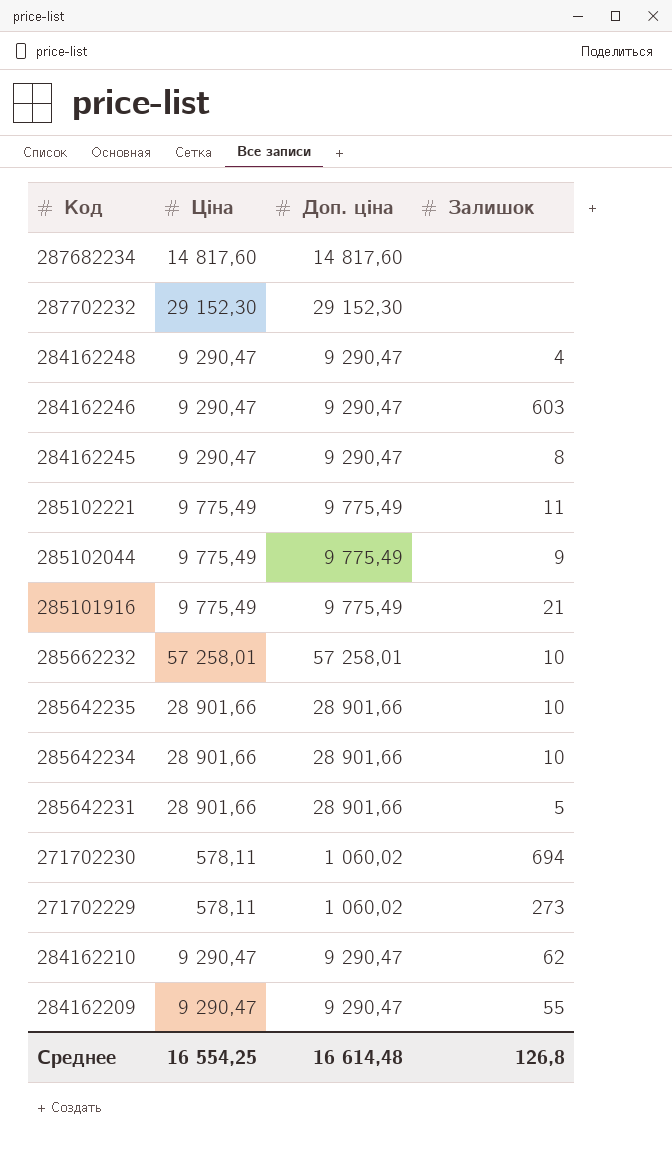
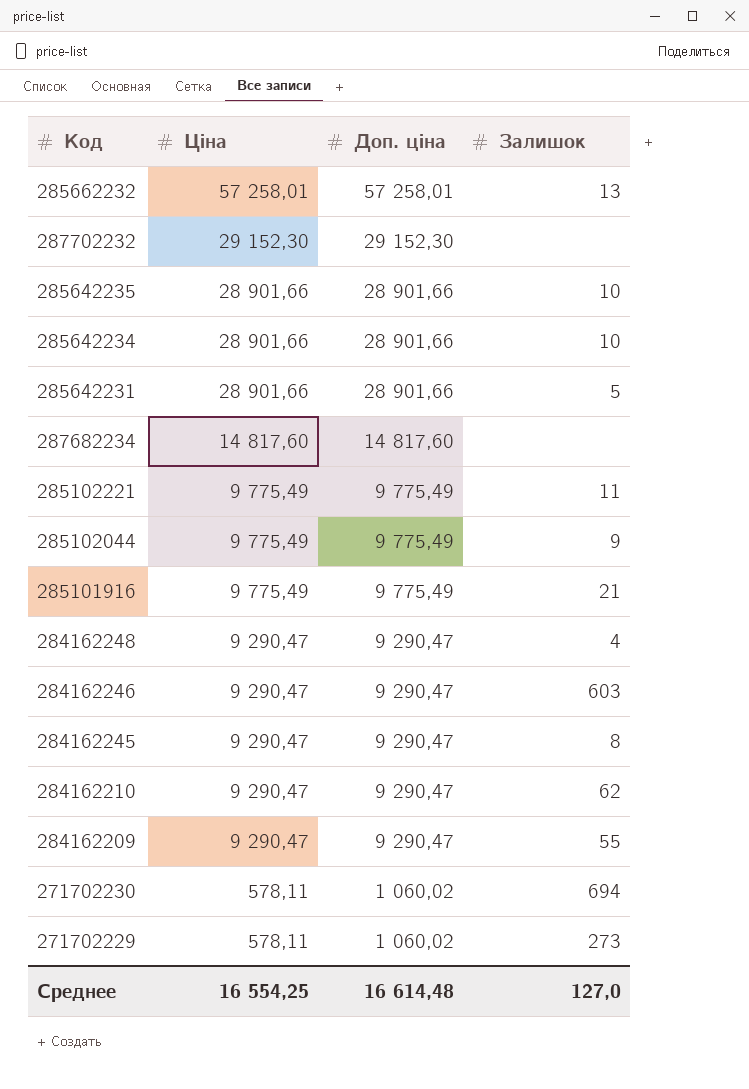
row order: none -> Ціна descending
285662232 | Залишок: 10 -> 13
Среднее | Залишок: 126,8 -> 127,0

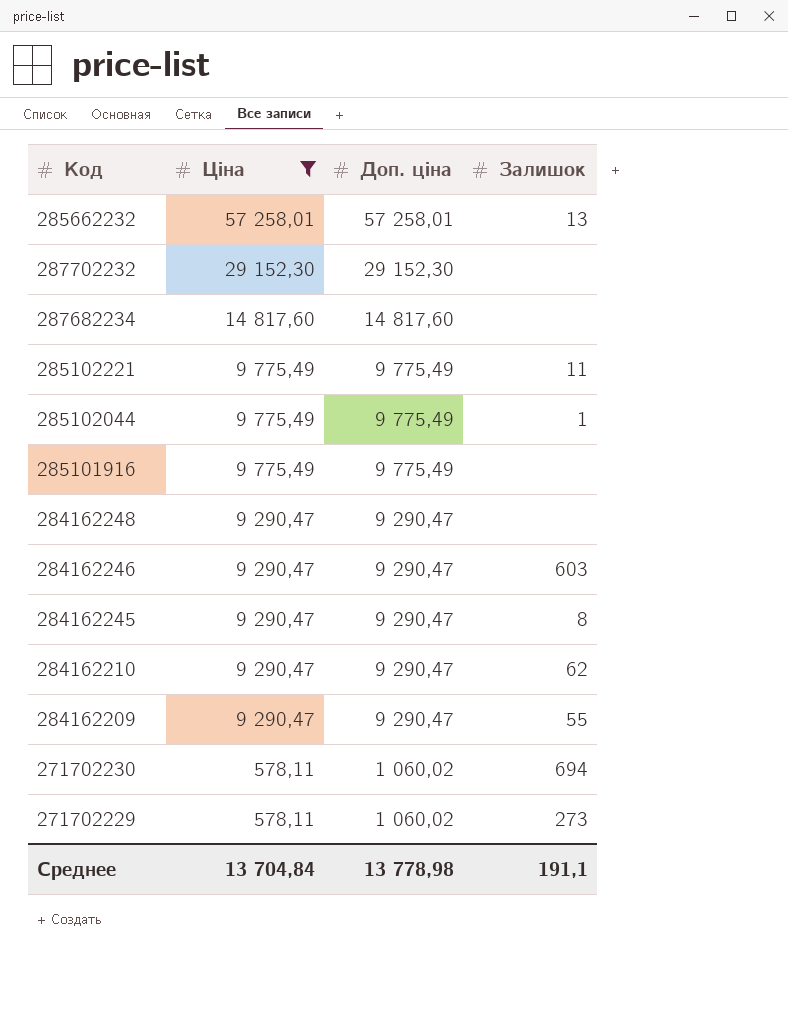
filter: none -> Ціна != 28 901,66
285102044 | Залишок: 9 -> 1
285101916 | Залишок: 21 -> none
284162248 | Залишок: 4 -> none
Среднее | Ціна: 16 554,25 -> 13 704,84
Среднее | Доп. ціна: 16 614,48 -> 13 778,98
Среднее | Залишок: 127,0 -> 191,1

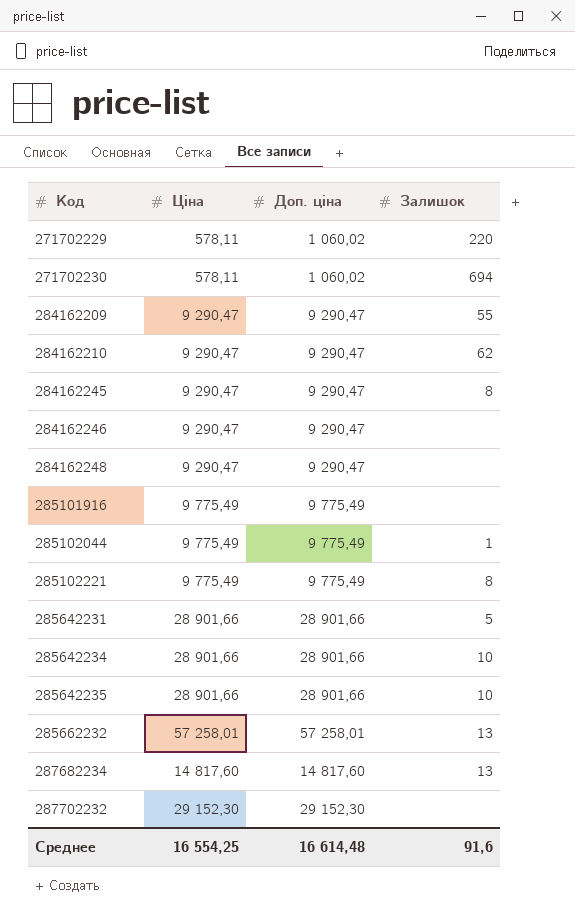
filter: Ціна != 28 901,66 -> none
row order: Ціна descending -> Код ascending
271702229 | Залишок: 273 -> 220
284162246 | Залишок: 603 -> none
285102221 | Залишок: 11 -> 8
287682234 | Залишок: none -> 13
Среднее | Ціна: 13 704,84 -> 16 554,25
Среднее | Доп. ціна: 13 778,98 -> 16 614,48
Среднее | Залишок: 191,1 -> 91,6

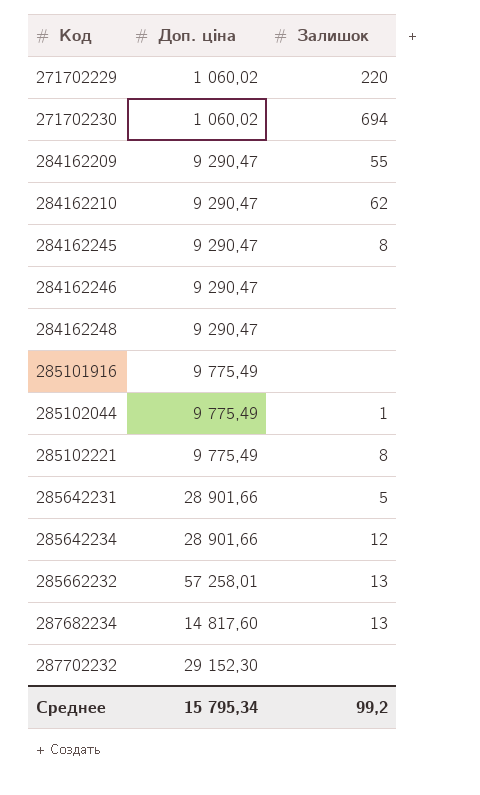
column Ціна | position: 2 -> none
row 285642235: 28 901,66 | 28 901,66 | 10 -> none
285642234 | Залишок: 10 -> 12
Среднее | Доп. ціна: 16 614,48 -> 15 795,34
Среднее | Залишок: 91,6 -> 99,2

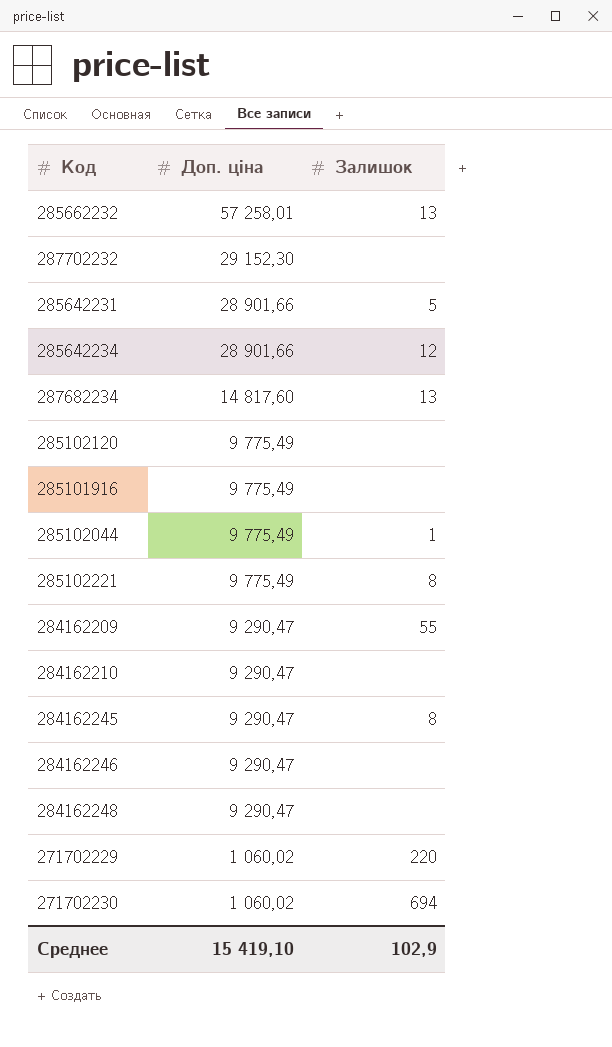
row order: Код ascending -> Доп. ціна descending
row 285102120: none -> 9 775,49 | none
284162210 | Залишок: 62 -> none
Среднее | Доп. ціна: 15 795,34 -> 15 419,10
Среднее | Залишок: 99,2 -> 102,9

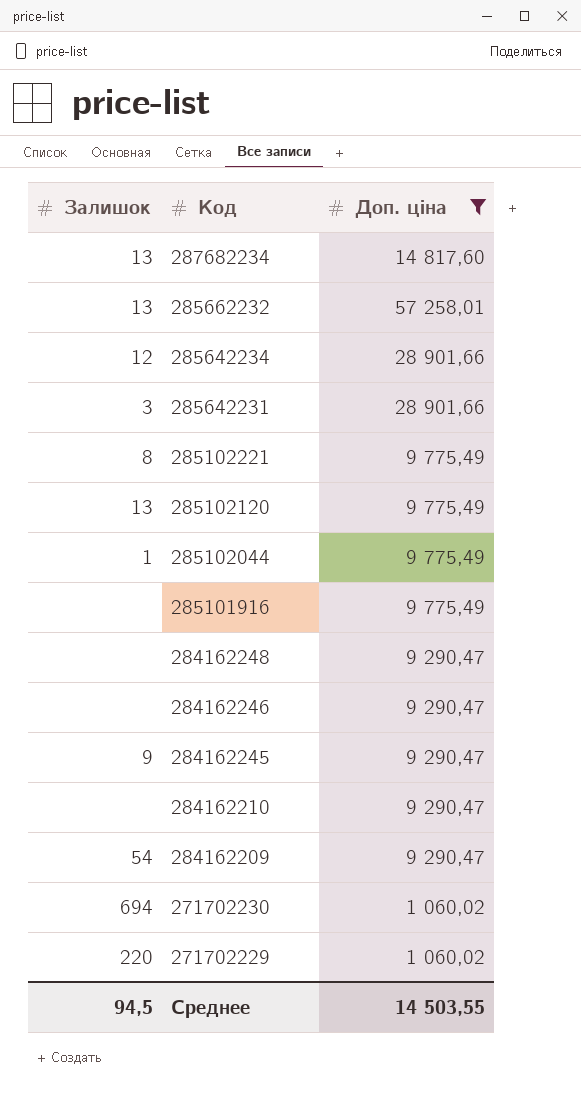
filter: none -> Доп. ціна != 29 152,30
row order: Доп. ціна descending -> Код descending
column Залишок | position: 3 -> 1
285642231 | Залишок: 5 -> 3
285102120 | Залишок: none -> 13
284162245 | Залишок: 8 -> 9
284162209 | Залишок: 55 -> 54
Среднее | Залишок: 102,9 -> 94,5
Среднее | Доп. ціна: 15 419,10 -> 14 503,55

